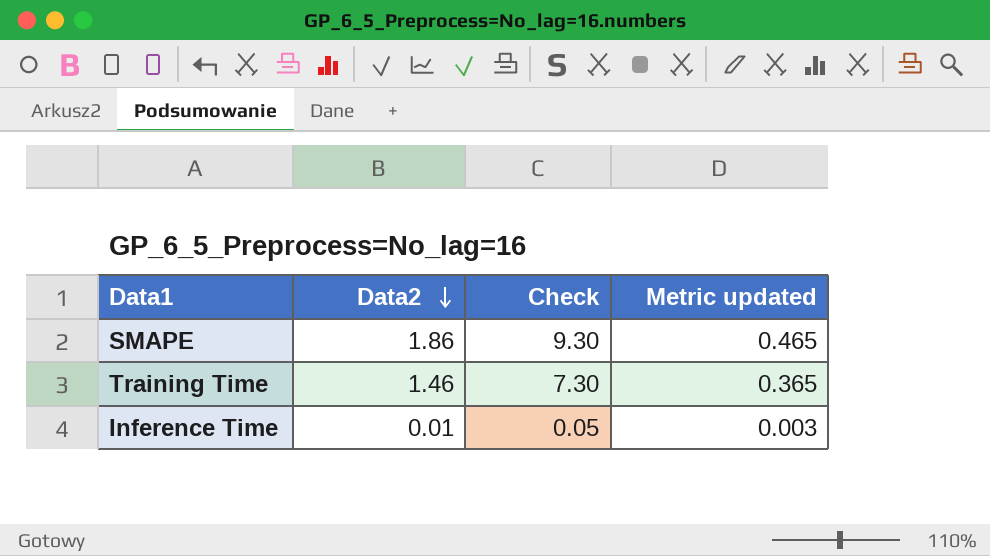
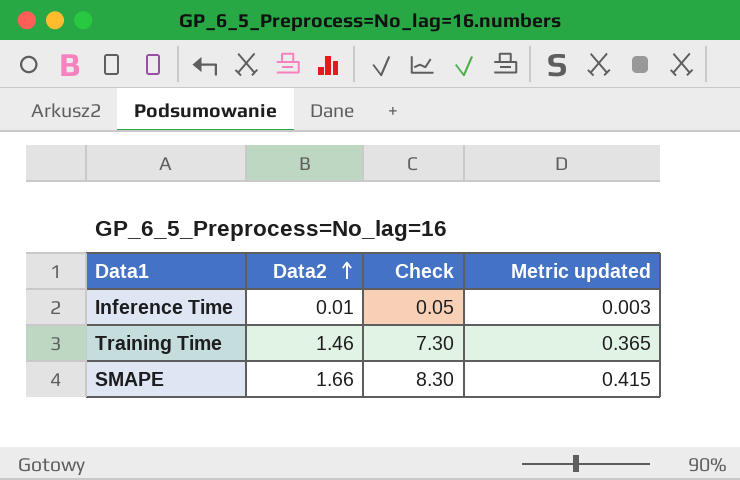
row order: Data2 descending -> Data2 ascending
SMAPE | Data2: 1.86 -> 1.66
SMAPE | Check: 9.30 -> 8.30
SMAPE | Metric updated: 0.465 -> 0.415

